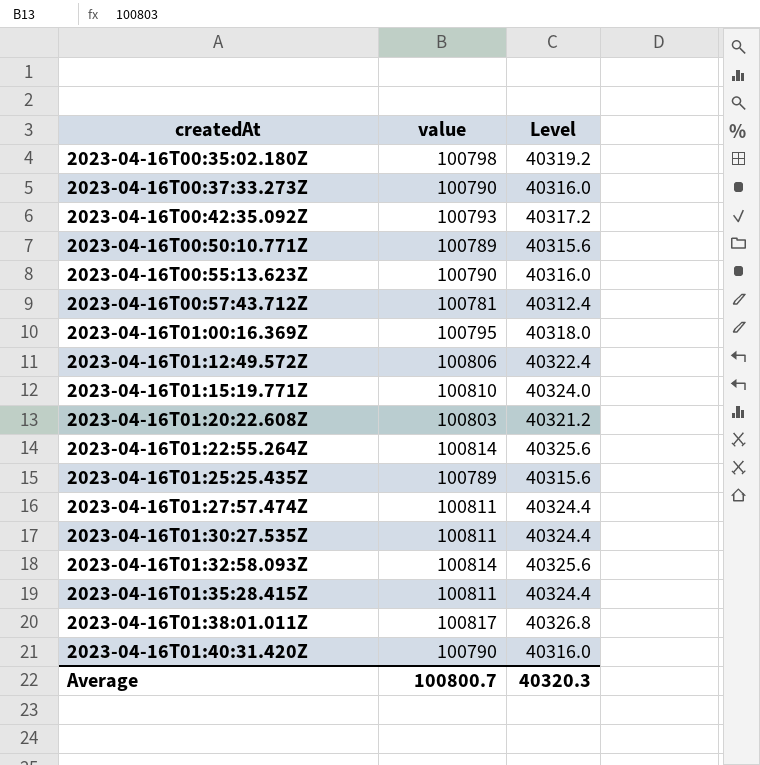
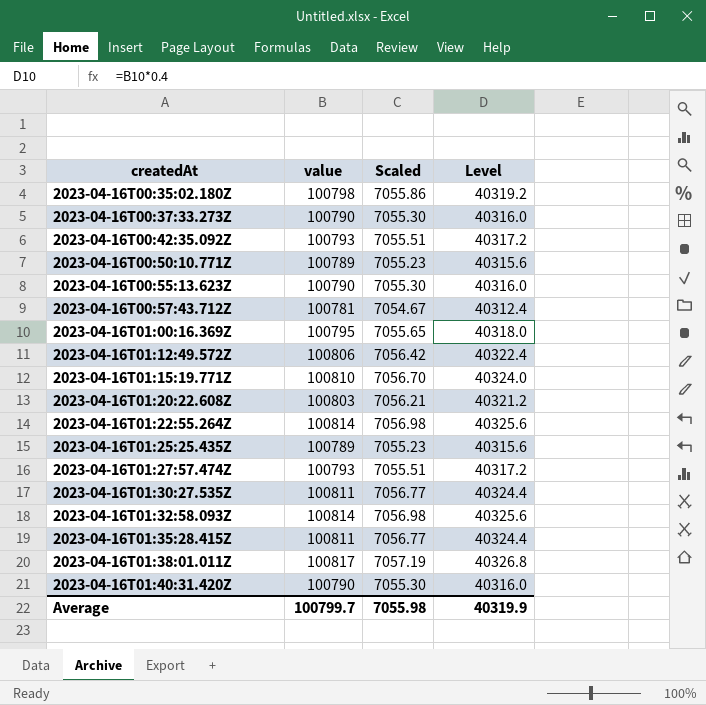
column Scaled | formula: none -> [value] * 0.07
2023-04-16T01:27:57.474Z | value: 100811 -> 100793
2023-04-16T01:27:57.474Z | Level: 40324.4 -> 40317.2
Average | value: 100800.7 -> 100799.7
Average | Level: 40320.3 -> 40319.9

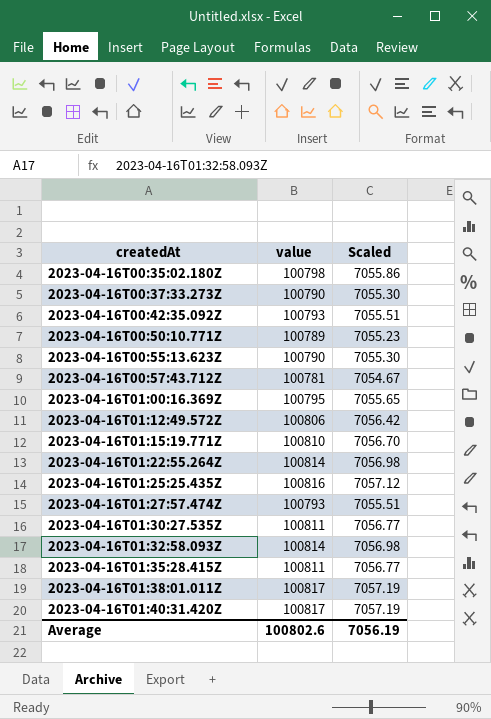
column Level | formula: [value] * 0.4 -> none
row 2023-04-16T01:20:22.608Z: 100803 | 7056.21 | 40321.2 -> none
2023-04-16T01:25:25.435Z | value: 100789 -> 100816
2023-04-16T01:25:25.435Z | Scaled: 7055.23 -> 7057.12
2023-04-16T01:40:31.420Z | value: 100790 -> 100817
2023-04-16T01:40:31.420Z | Scaled: 7055.30 -> 7057.19
Average | value: 100799.7 -> 100802.6
Average | Scaled: 7055.98 -> 7056.19

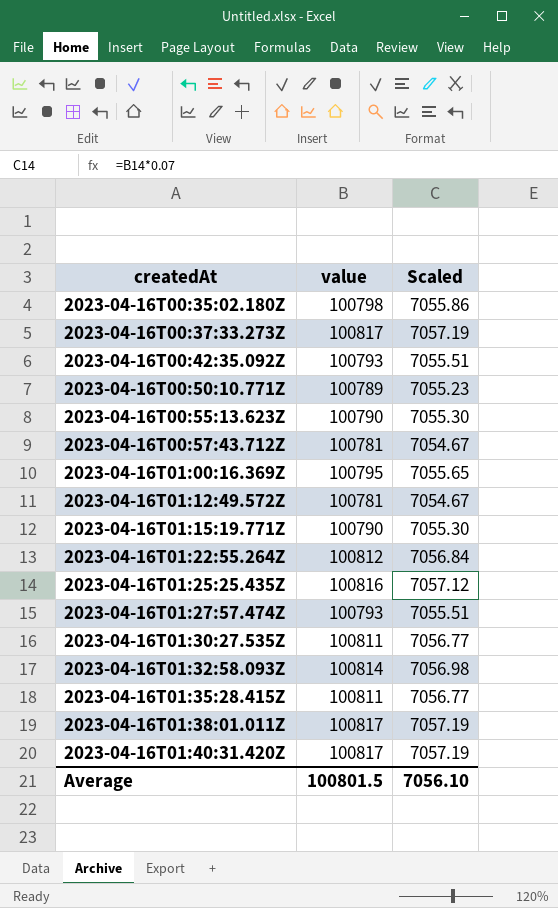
2023-04-16T00:37:33.273Z | value: 100790 -> 100817
2023-04-16T00:37:33.273Z | Scaled: 7055.30 -> 7057.19
2023-04-16T01:12:49.572Z | value: 100806 -> 100781
2023-04-16T01:12:49.572Z | Scaled: 7056.42 -> 7054.67
2023-04-16T01:15:19.771Z | value: 100810 -> 100790
2023-04-16T01:15:19.771Z | Scaled: 7056.70 -> 7055.30
2023-04-16T01:22:55.264Z | value: 100814 -> 100812
2023-04-16T01:22:55.264Z | Scaled: 7056.98 -> 7056.84
Average | value: 100802.6 -> 100801.5
Average | Scaled: 7056.19 -> 7056.10

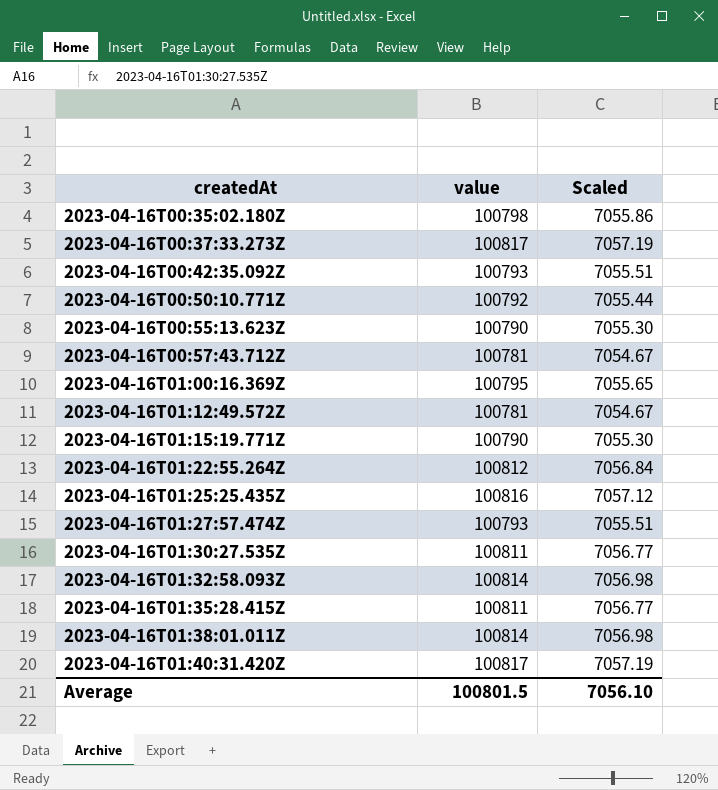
2023-04-16T00:50:10.771Z | value: 100789 -> 100792
2023-04-16T00:50:10.771Z | Scaled: 7055.23 -> 7055.44
2023-04-16T01:38:01.011Z | value: 100817 -> 100814
2023-04-16T01:38:01.011Z | Scaled: 7057.19 -> 7056.98

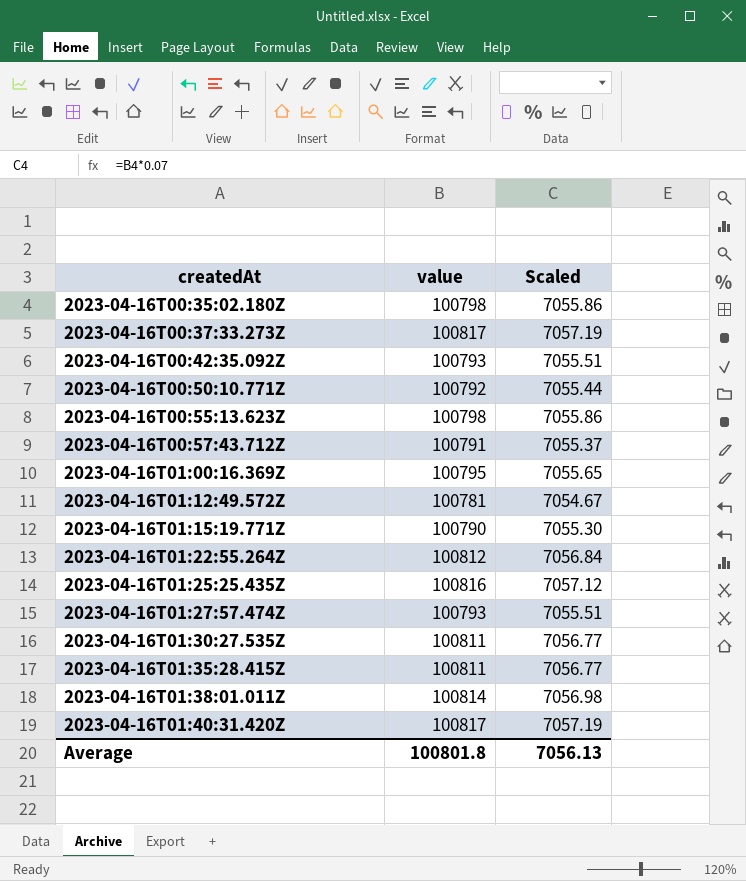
row 2023-04-16T01:32:58.093Z: 100814 | 7056.98 -> none
2023-04-16T00:55:13.623Z | value: 100790 -> 100798
2023-04-16T00:55:13.623Z | Scaled: 7055.30 -> 7055.86
2023-04-16T00:57:43.712Z | value: 100781 -> 100791
2023-04-16T00:57:43.712Z | Scaled: 7054.67 -> 7055.37
Average | value: 100801.5 -> 100801.8
Average | Scaled: 7056.10 -> 7056.13

